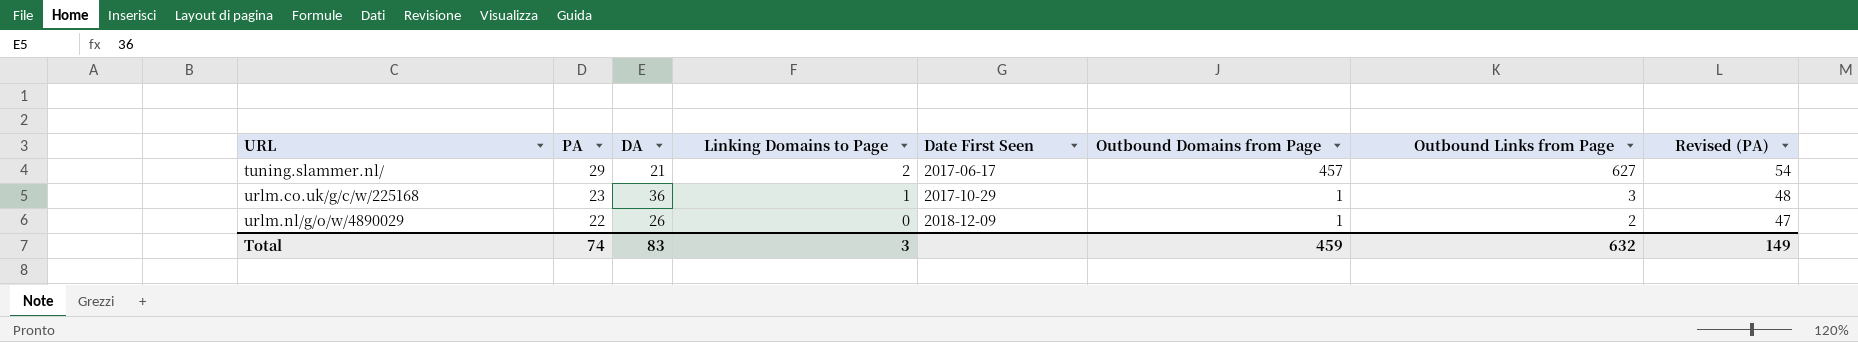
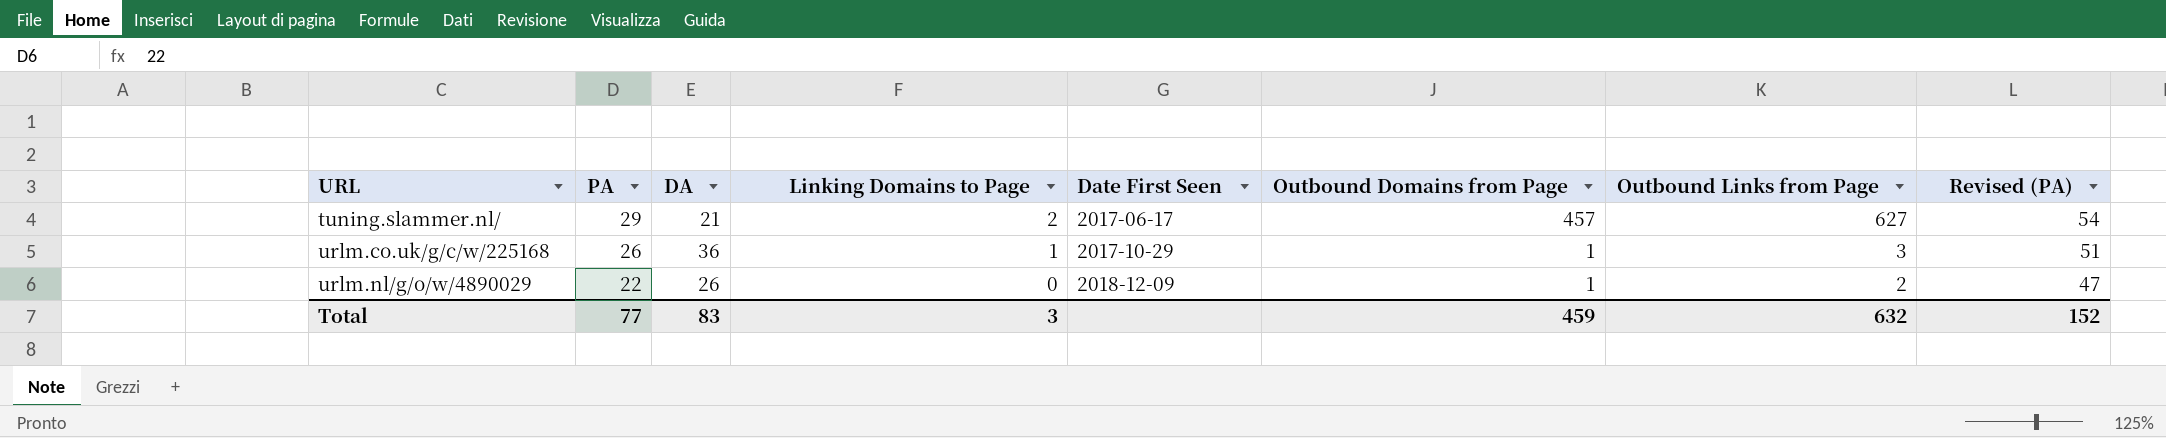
urlm.co.uk/g/c/w/225168 | PA: 23 -> 26
urlm.co.uk/g/c/w/225168 | Revised (PA): 48 -> 51
Total | PA: 74 -> 77
Total | Revised (PA): 149 -> 152

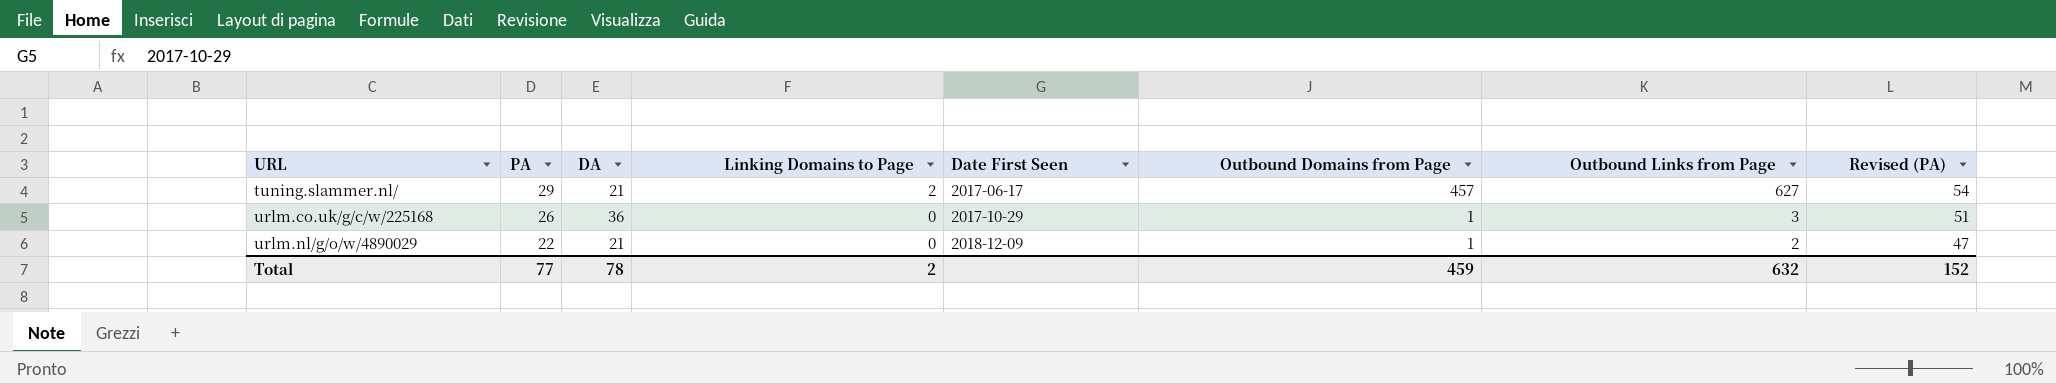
urlm.co.uk/g/c/w/225168 | Linking Domains to Page: 1 -> 0
urlm.nl/g/o/w/4890029 | DA: 26 -> 21
Total | DA: 83 -> 78
Total | Linking Domains to Page: 3 -> 2

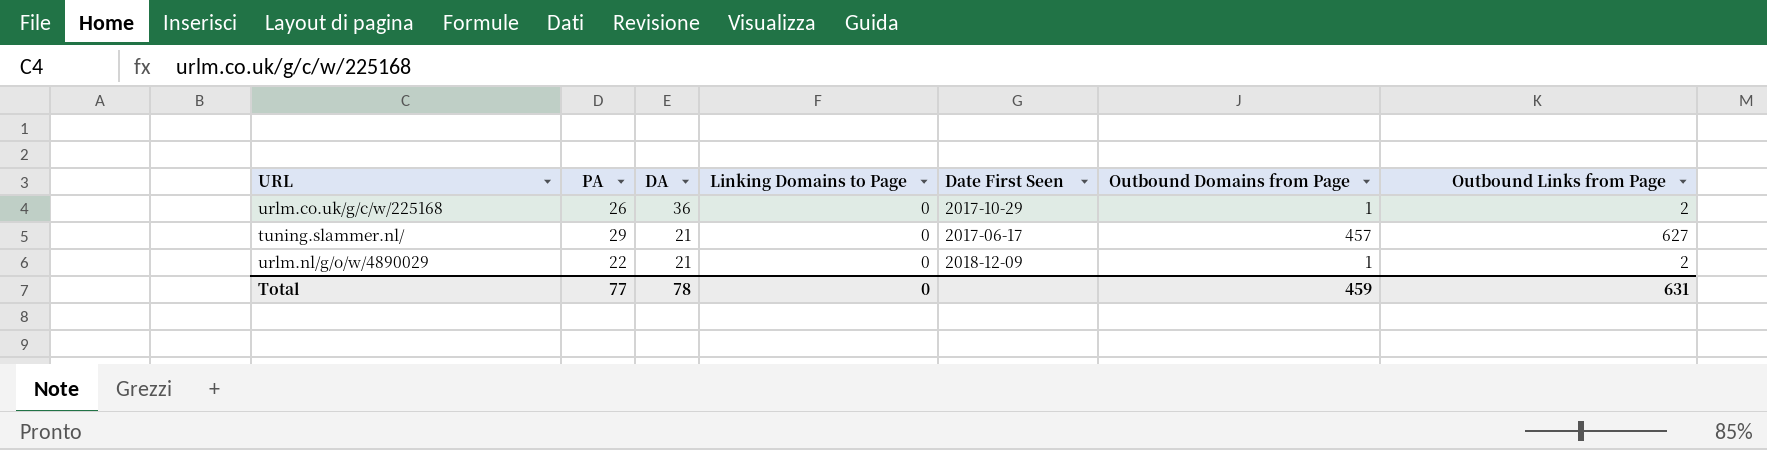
row order: URL ascending -> DA descending
column Revised (PA) | formula: [PA] + 25 -> none
urlm.co.uk/g/c/w/225168 | Outbound Links from Page: 3 -> 2
tuning.slammer.nl/ | Linking Domains to Page: 2 -> 0
Total | Linking Domains to Page: 2 -> 0
Total | Outbound Links from Page: 632 -> 631

